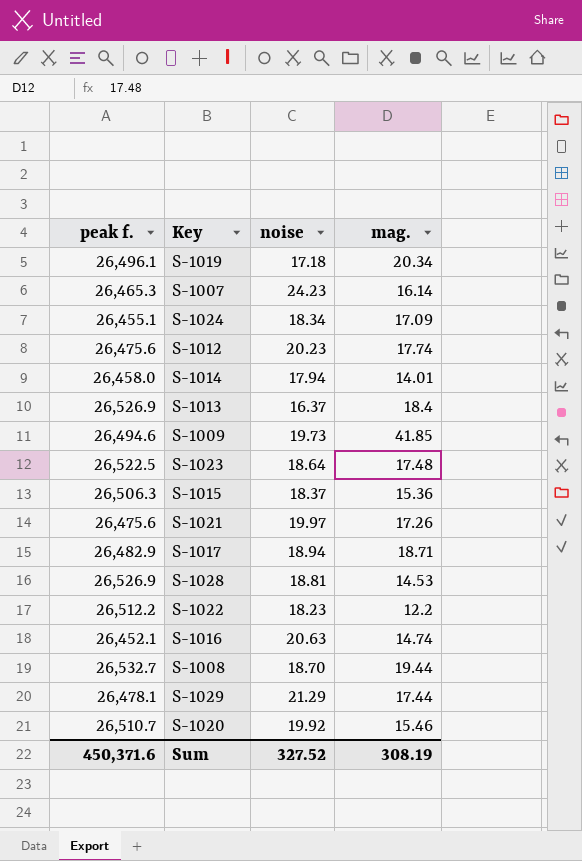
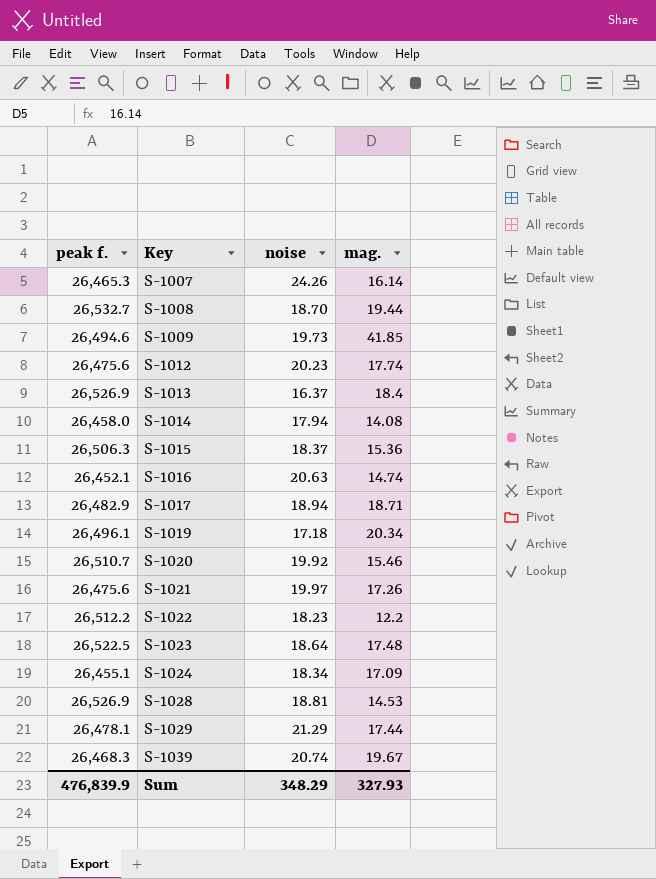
row order: none -> Key ascending
S-1007 | noise: 24.23 -> 24.26
S-1014 | mag.: 14.01 -> 14.08
row S-1039: none -> 26,468.3 | 20.74 | 19.67
Sum | peak f.: 450,371.6 -> 476,839.9
Sum | noise: 327.52 -> 348.29
Sum | mag.: 308.19 -> 327.93

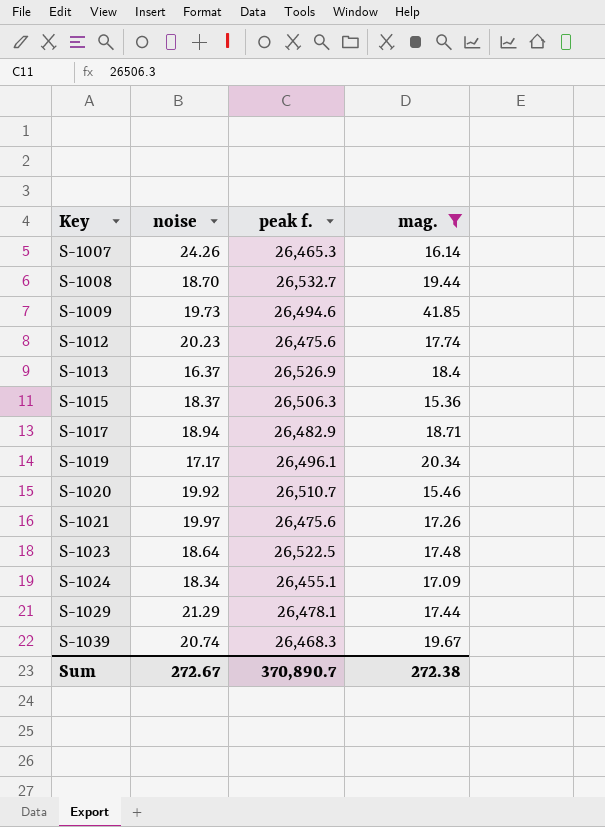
filter: none -> mag. >= 15.36
column peak f. | position: 1 -> 3
S-1019 | noise: 17.18 -> 17.17
Sum | noise: 348.29 -> 272.67
Sum | peak f.: 476,839.9 -> 370,890.7
Sum | mag.: 327.93 -> 272.38

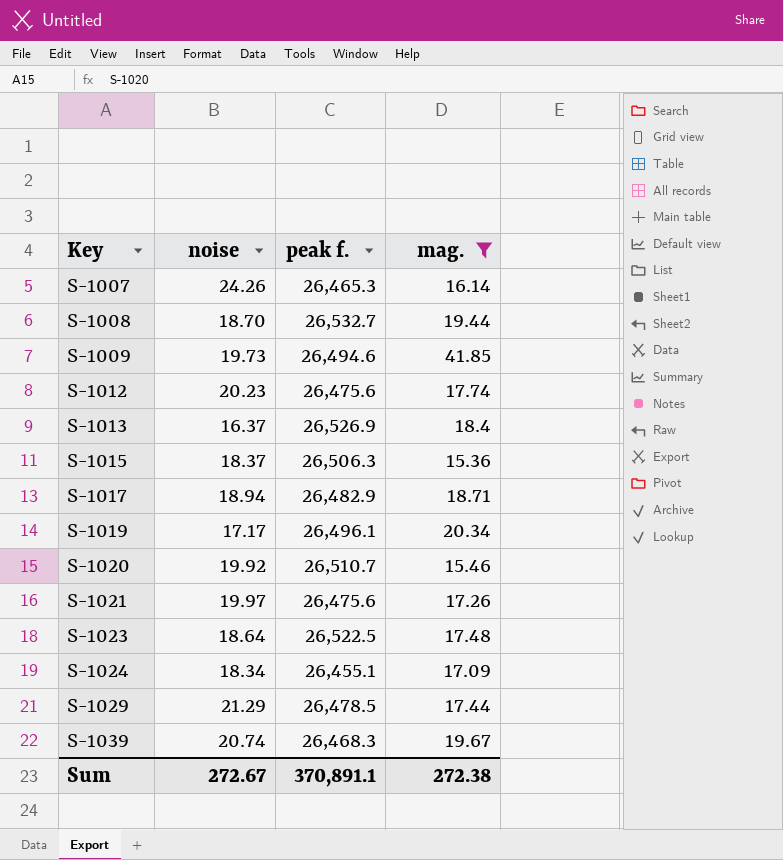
S-1029 | peak f.: 26,478.1 -> 26,478.5
Sum | peak f.: 370,890.7 -> 370,891.1

